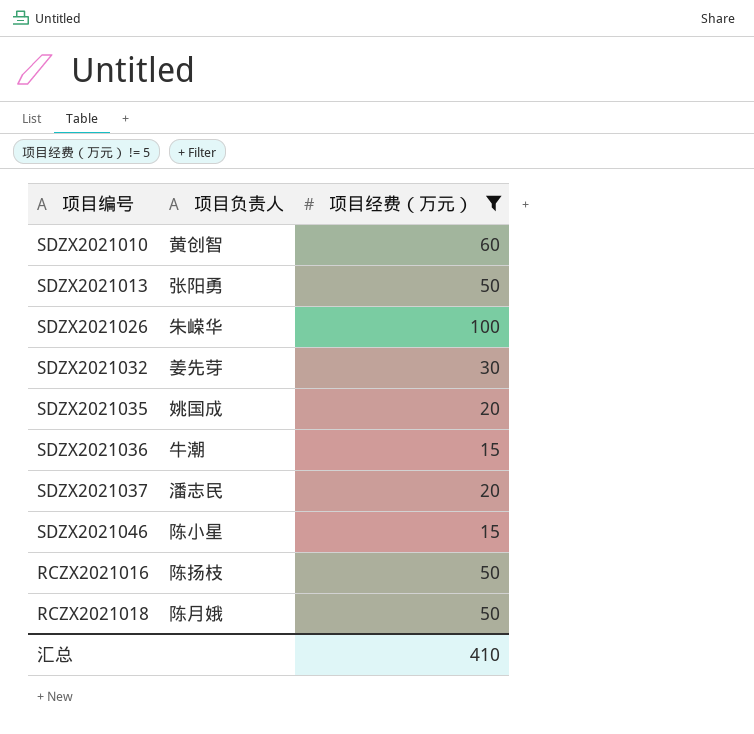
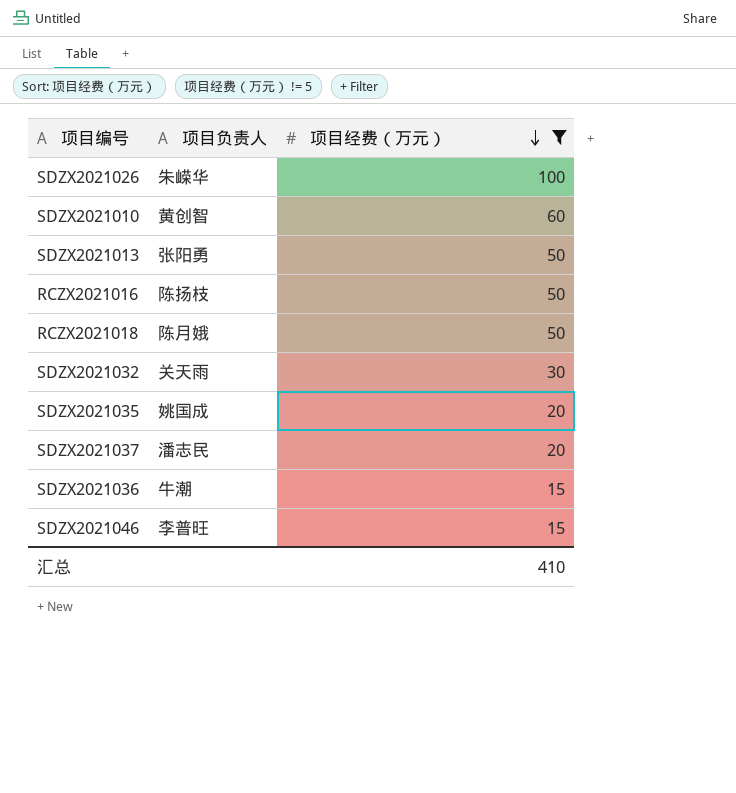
row order: none -> 项目经费（万元） descending
SDZX2021032 | 项目负责人: 姜先芽 -> 关天雨
SDZX2021046 | 项目负责人: 陈小星 -> 李普旺

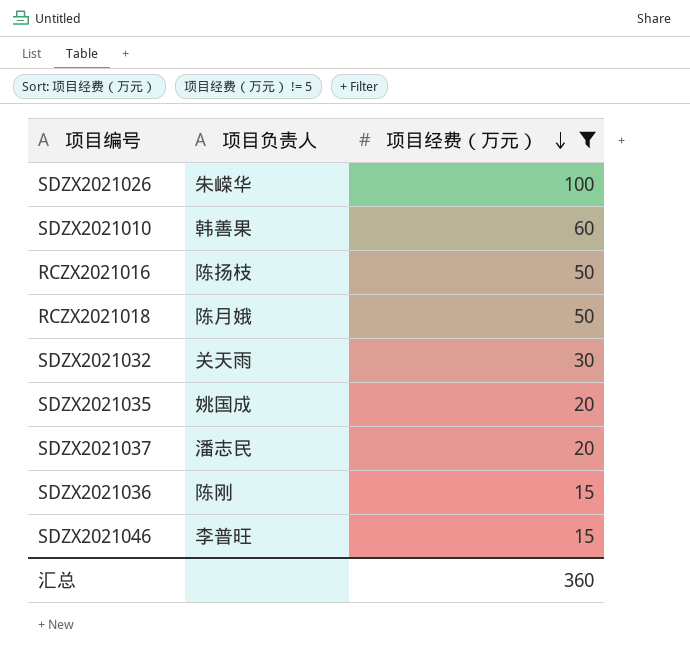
row SDZX2021013: 张阳勇 | 50 -> none
SDZX2021010 | 项目负责人: 黄创智 -> 韩善果
SDZX2021036 | 项目负责人: 牛潮 -> 陈刚
汇总 | 项目经费（万元）: 410 -> 360

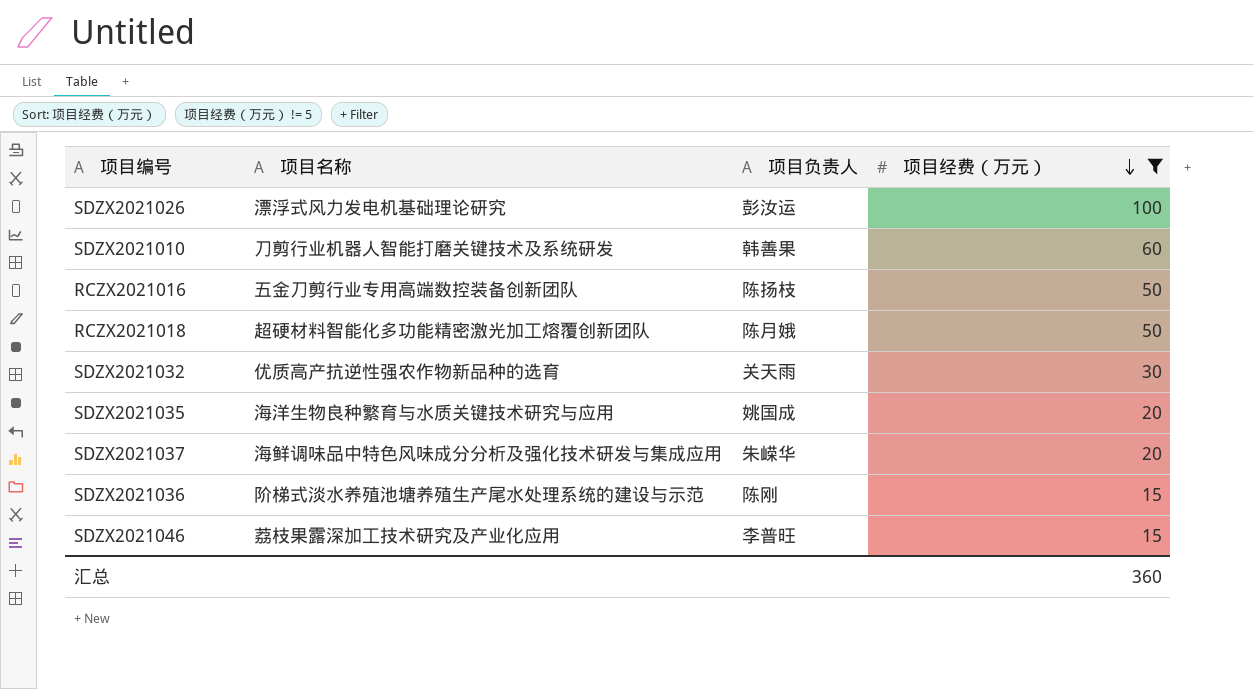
column 项目名称 | position: none -> 2
SDZX2021026 | 项目负责人: 朱嵘华 -> 彭汝运
SDZX2021037 | 项目负责人: 潘志民 -> 朱嵘华

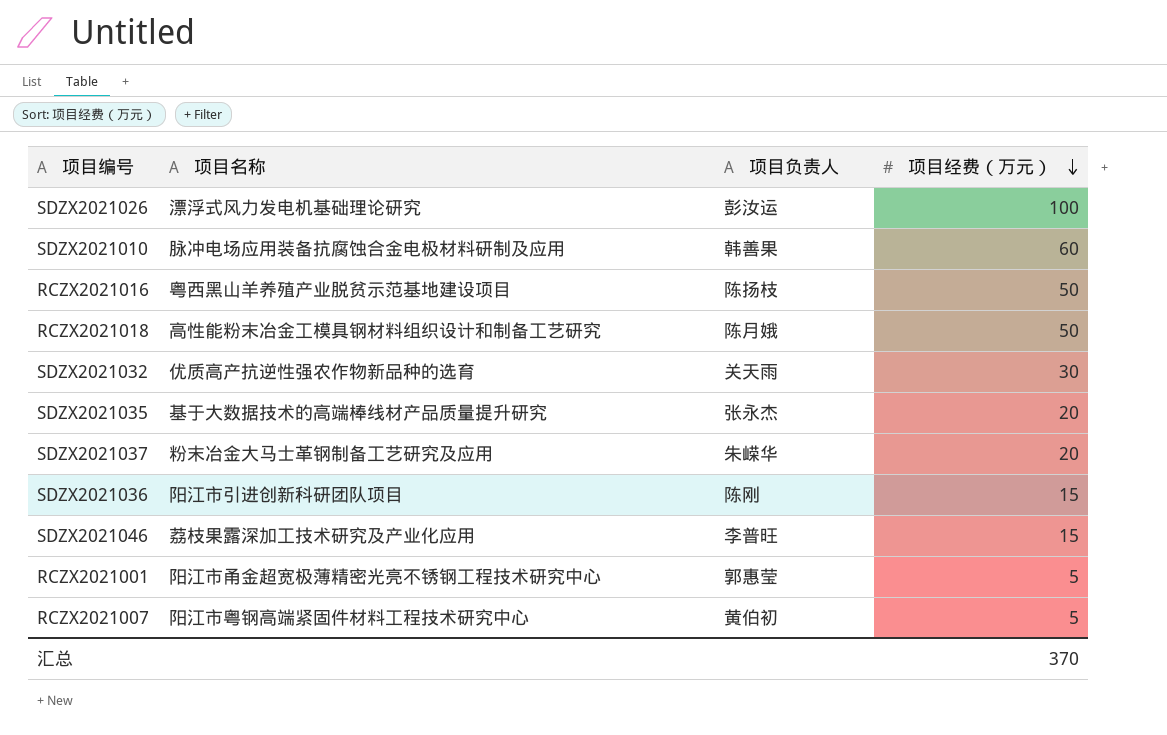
filter: 项目经费（万元） != 5 -> none
SDZX2021010 | 项目名称: 刀剪行业机器人智能打磨关键技术及系统研发 -> 脉冲电场应用装备抗腐蚀合金电极材料研制及应用
RCZX2021016 | 项目名称: 五金刀剪行业专用高端数控装备创新团队 -> 粤西黑山羊养殖产业脱贫示范基地建设项目
RCZX2021018 | 项目名称: 超硬材料智能化多功能精密激光加工熔覆创新团队 -> 高性能粉末冶金工模具钢材料组织设计和制备工艺研究
SDZX2021035 | 项目名称: 海洋生物良种繁育与水质关键技术研究与应用 -> 基于大数据技术的高端棒线材产品质量提升研究
SDZX2021035 | 项目负责人: 姚国成 -> 张永杰
SDZX2021037 | 项目名称: 海鲜调味品中特色风味成分分析及强化技术研发与集成应用 -> 粉末冶金大马士革钢制备工艺研究及应用
SDZX2021036 | 项目名称: 阶梯式淡水养殖池塘养殖生产尾水处理系统的建设与示范 -> 阳江市引进创新科研团队项目
汇总 | 项目经费（万元）: 360 -> 370

